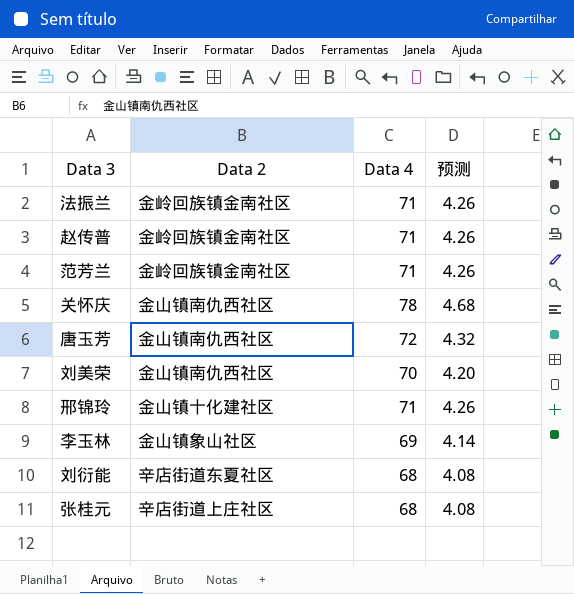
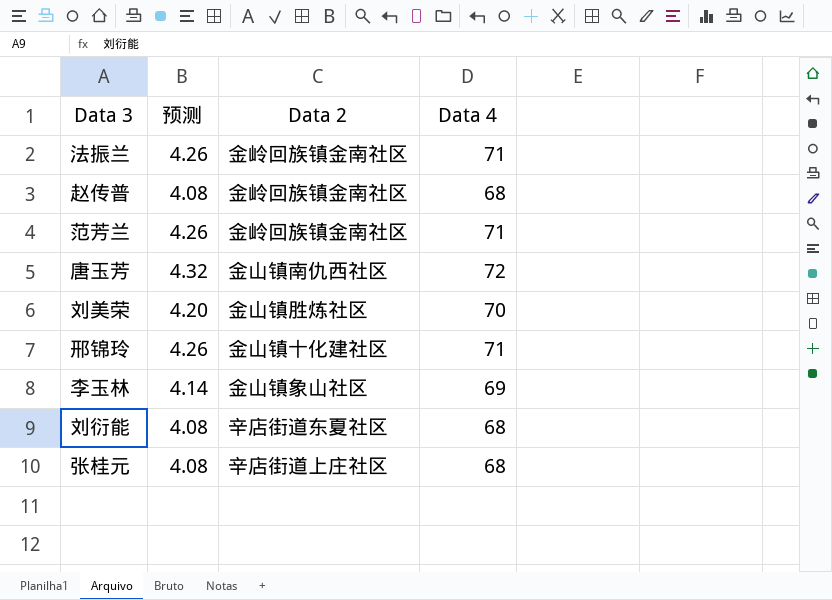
column 预测 | position: 4 -> 2
row 关怀庆: 金山镇南仇西社区 | 78 | 4.68 -> none
赵传普 | 预测: 4.26 -> 4.08
赵传普 | Data 4: 71 -> 68
刘美荣 | Data 2: 金山镇南仇西社区 -> 金山镇胜炼社区

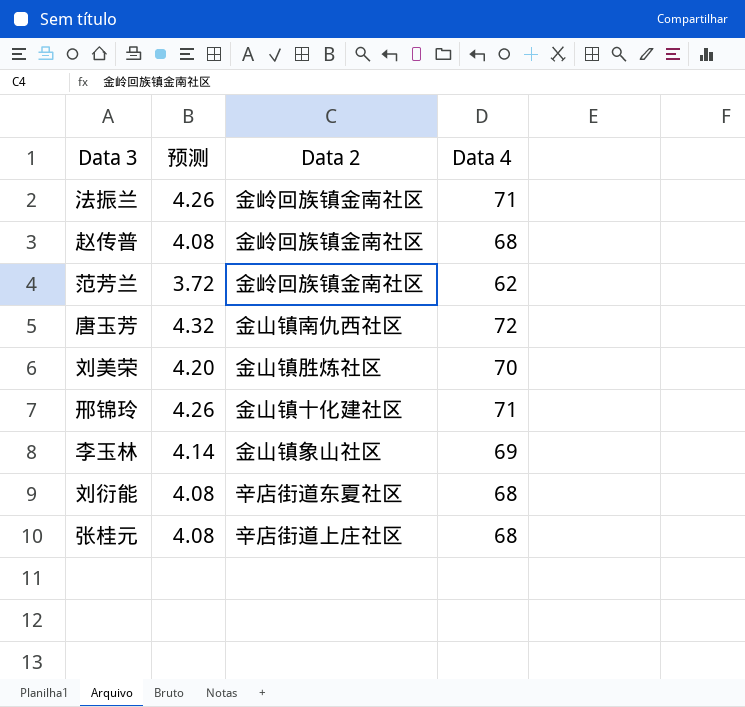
范芳兰 | 预测: 4.26 -> 3.72
范芳兰 | Data 4: 71 -> 62

